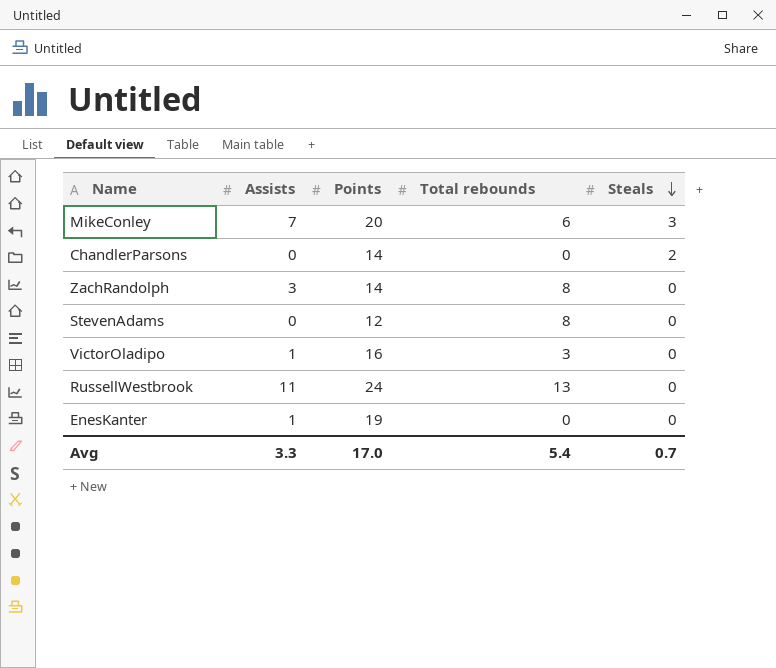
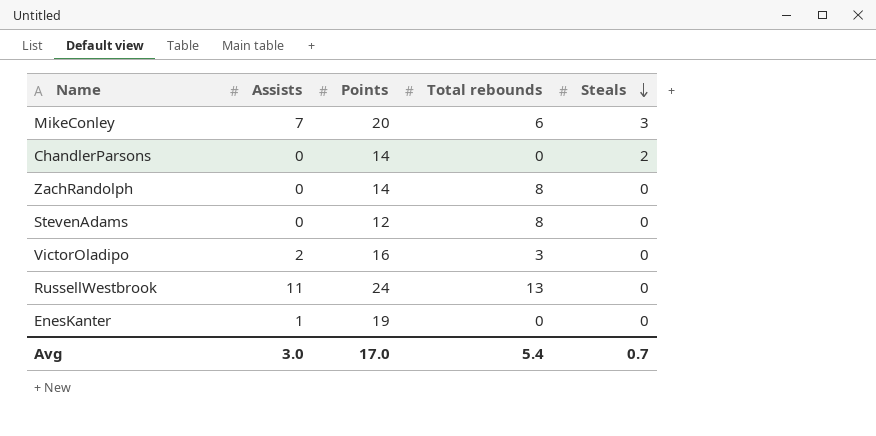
ZachRandolph | Assists: 3 -> 0
VictorOladipo | Assists: 1 -> 2
Avg | Assists: 3.3 -> 3.0

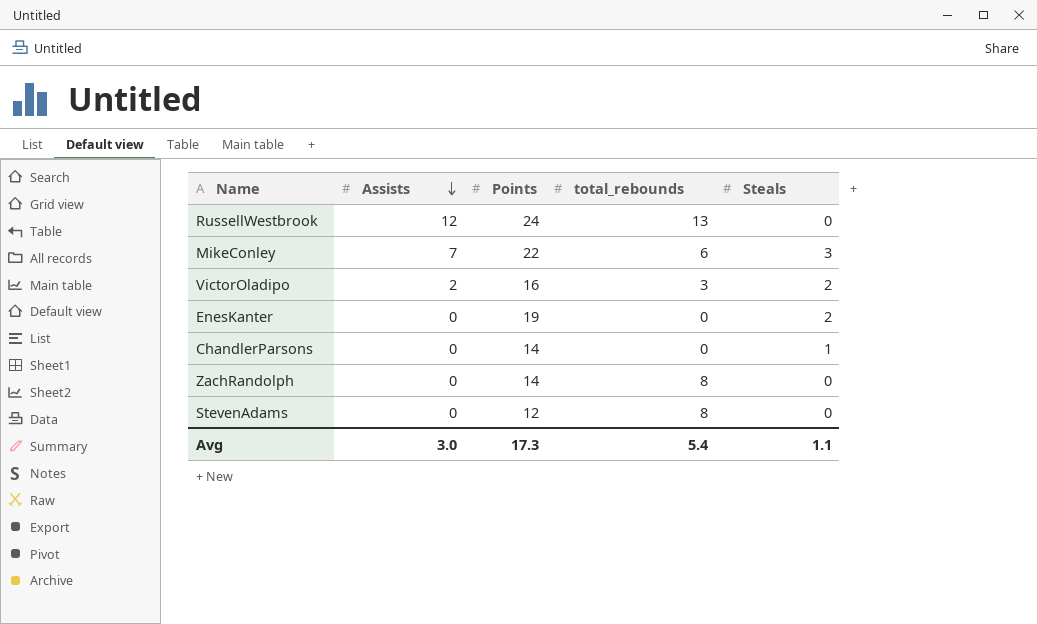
row order: Steals descending -> Assists descending
column name: Total rebounds -> total_rebounds
RussellWestbrook | Assists: 11 -> 12
MikeConley | Points: 20 -> 22
VictorOladipo | Steals: 0 -> 2
EnesKanter | Assists: 1 -> 0
EnesKanter | Steals: 0 -> 2
ChandlerParsons | Steals: 2 -> 1
Avg | Points: 17.0 -> 17.3
Avg | Steals: 0.7 -> 1.1

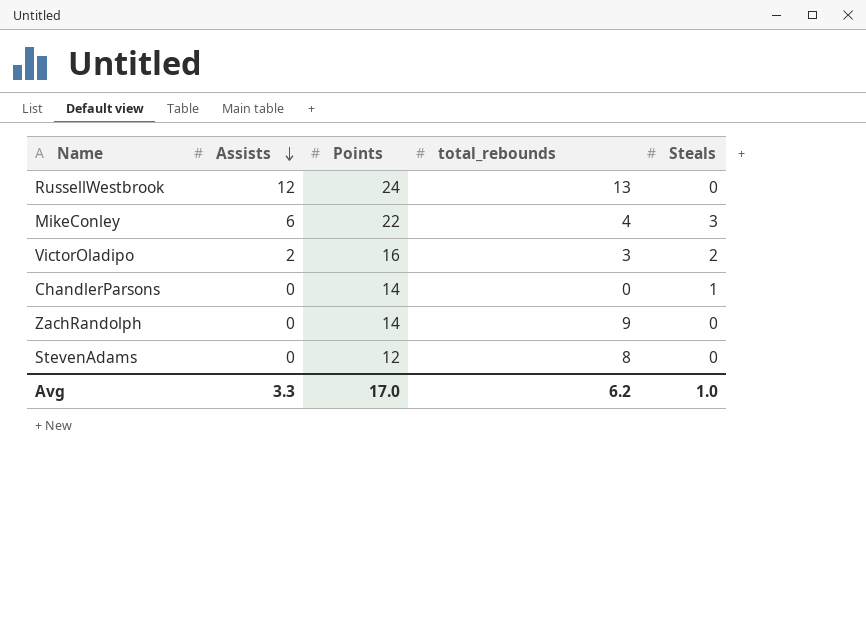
row EnesKanter: 0 | 19 | 0 | 2 -> none
MikeConley | Assists: 7 -> 6
MikeConley | total_rebounds: 6 -> 4
ZachRandolph | total_rebounds: 8 -> 9
Avg | Assists: 3.0 -> 3.3
Avg | Points: 17.3 -> 17.0
Avg | total_rebounds: 5.4 -> 6.2
Avg | Steals: 1.1 -> 1.0

